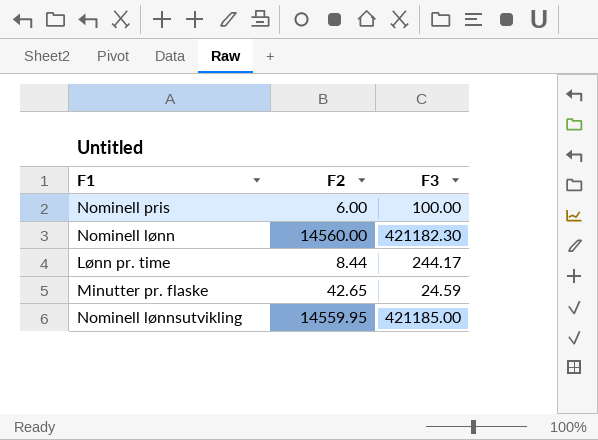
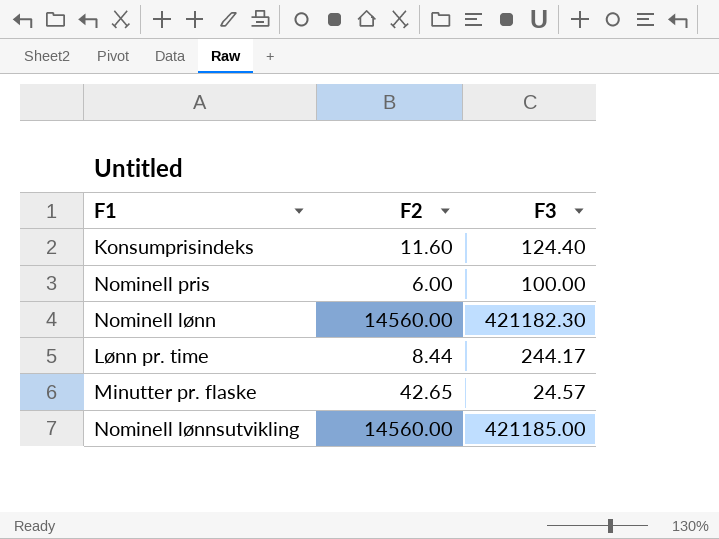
row Konsumprisindeks: none -> 11.60 | 124.40
Minutter pr. flaske | F3: 24.59 -> 24.57
Nominell lønnsutvikling | F2: 14559.95 -> 14560.00

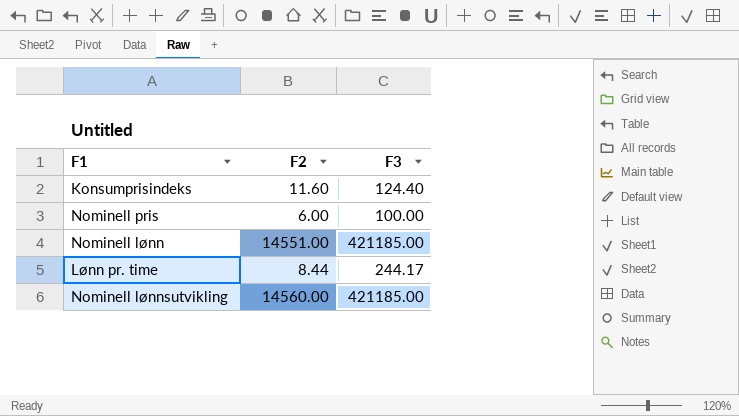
row Minutter pr. flaske: 42.65 | 24.57 -> none
Nominell lønn | F2: 14560.00 -> 14551.00
Nominell lønn | F3: 421182.30 -> 421185.00

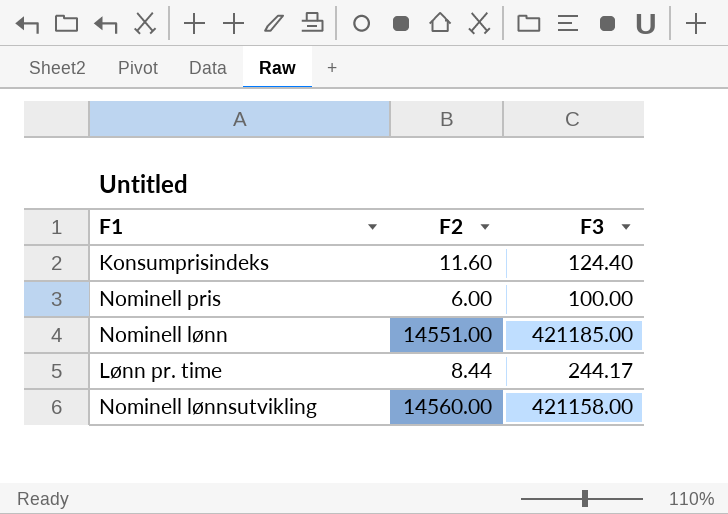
Nominell lønnsutvikling | F3: 421185.00 -> 421158.00

